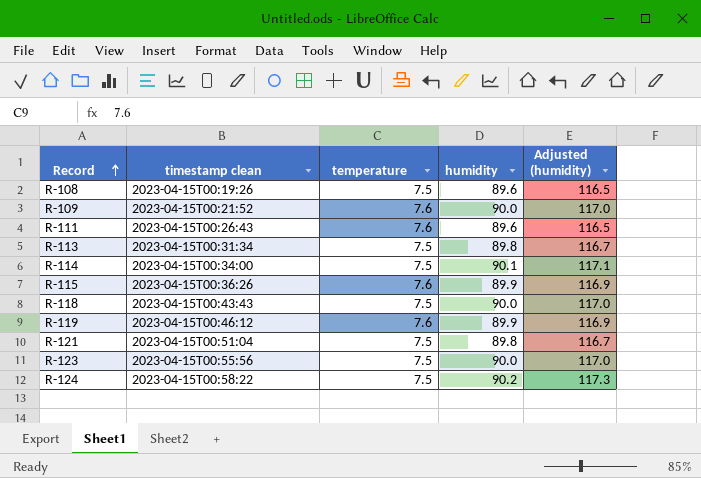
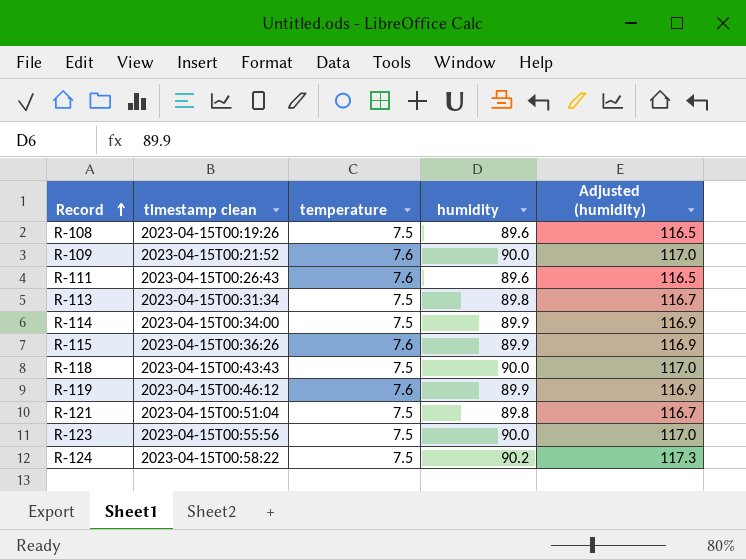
R-114 | humidity: 90.1 -> 89.9
R-114 | Adjusted (humidity): 117.1 -> 116.9

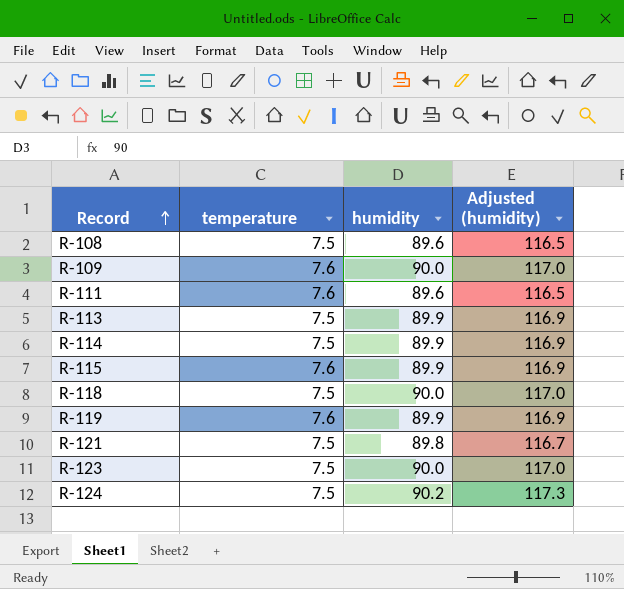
column timestamp clean | position: 2 -> none
R-113 | humidity: 89.8 -> 89.9
R-113 | Adjusted (humidity): 116.7 -> 116.9

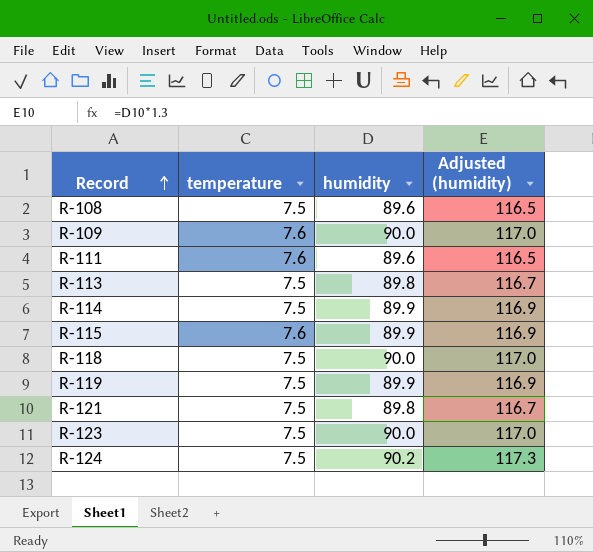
R-113 | humidity: 89.9 -> 89.8
R-113 | Adjusted (humidity): 116.9 -> 116.7
R-119 | temperature: 7.6 -> 7.5

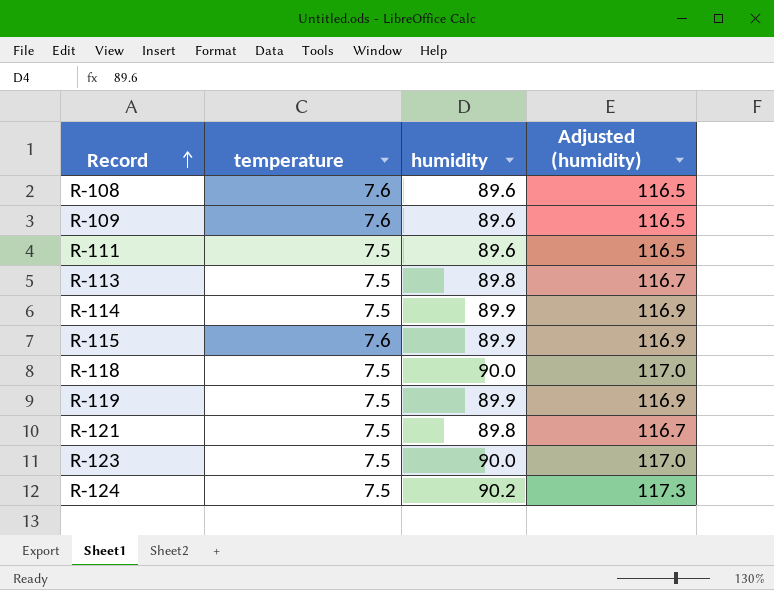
R-108 | temperature: 7.5 -> 7.6
R-109 | humidity: 90.0 -> 89.6
R-109 | Adjusted (humidity): 117.0 -> 116.5
R-111 | temperature: 7.6 -> 7.5

